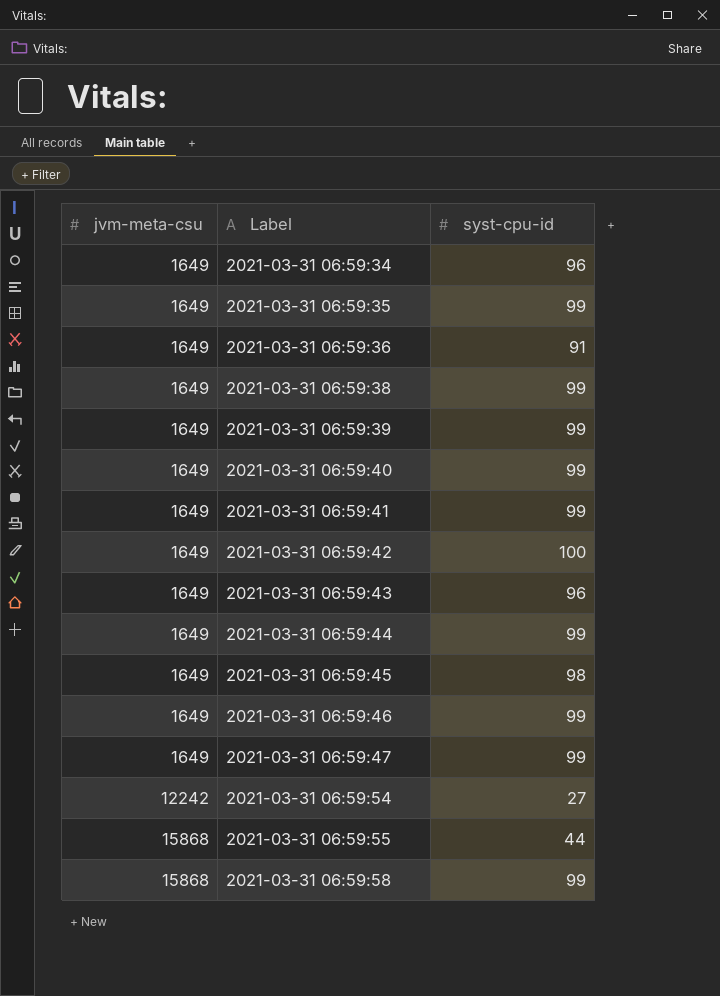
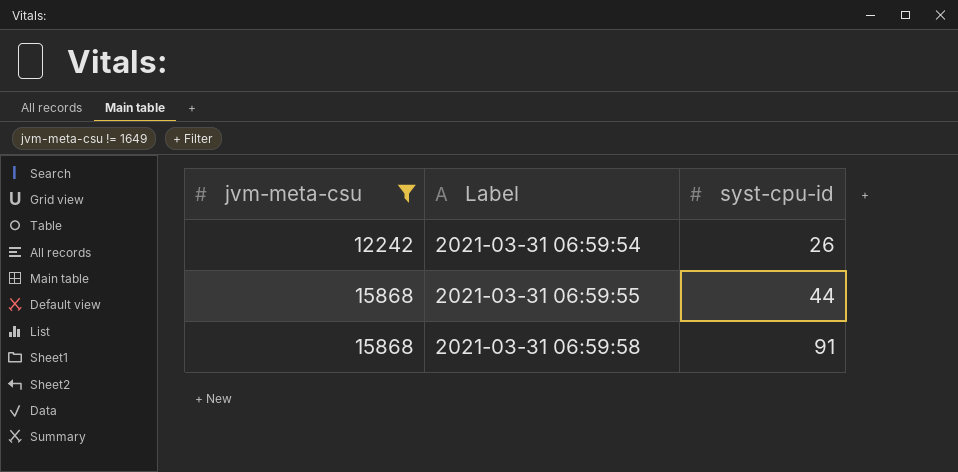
filter: none -> jvm-meta-csu != 1649
2021-03-31 06:59:54 | syst-cpu-id: 27 -> 26
2021-03-31 06:59:58 | syst-cpu-id: 99 -> 91

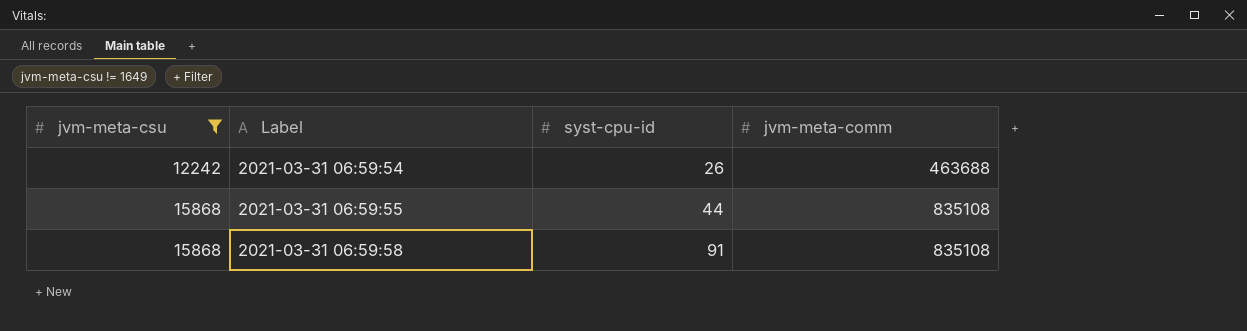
column jvm-meta-comm | position: none -> 4

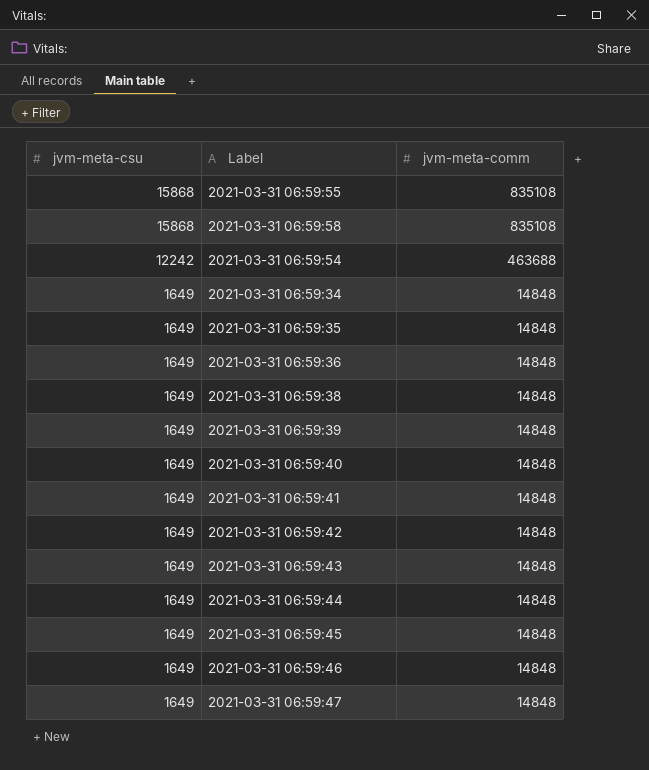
filter: jvm-meta-csu != 1649 -> none
row order: jvm-meta-csu ascending -> jvm-meta-csu descending
column syst-cpu-id | position: 3 -> none

